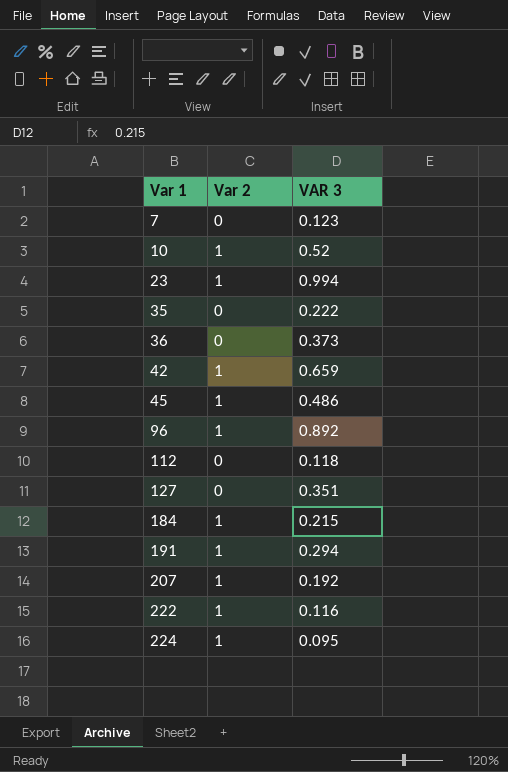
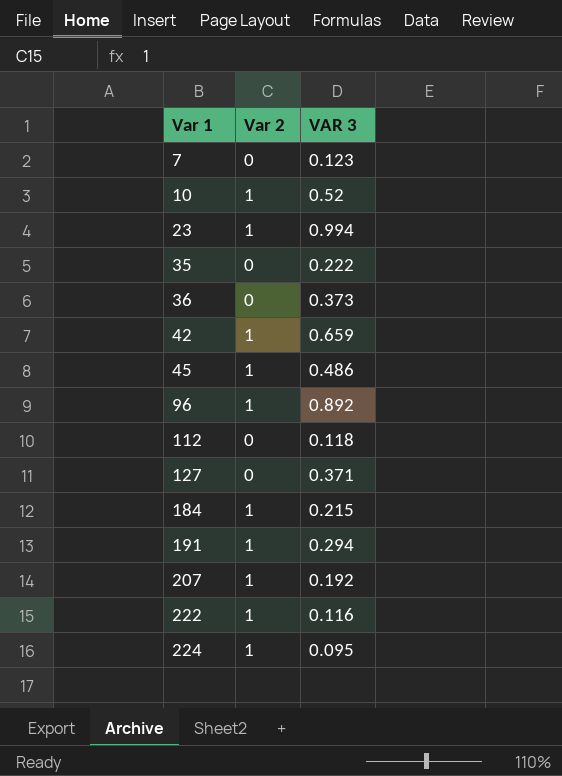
127 | VAR 3: 0.351 -> 0.371

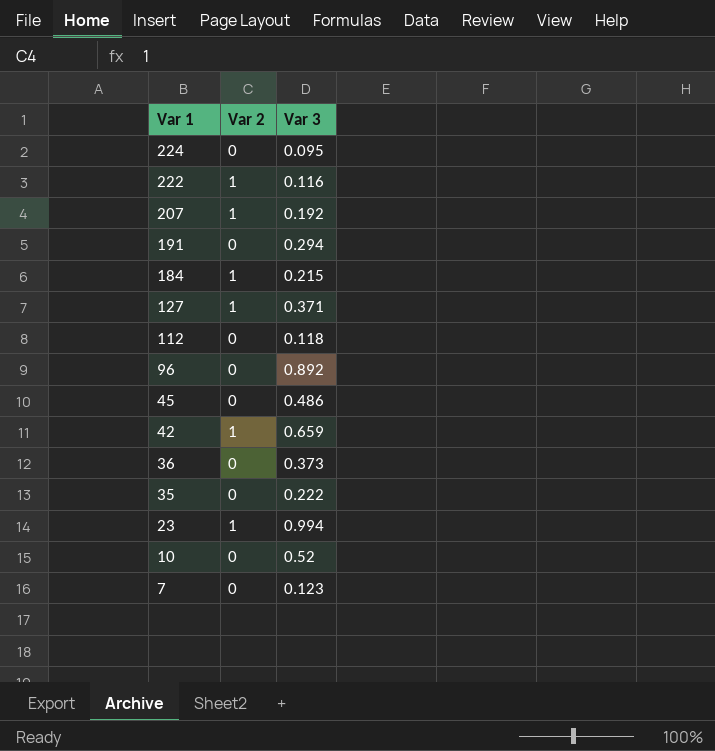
row order: Var 1 ascending -> Var 1 descending
column name: VAR 3 -> Var 3
224 | Var 2: 1 -> 0
191 | Var 2: 1 -> 0
127 | Var 2: 0 -> 1
96 | Var 2: 1 -> 0
45 | Var 2: 1 -> 0
10 | Var 2: 1 -> 0

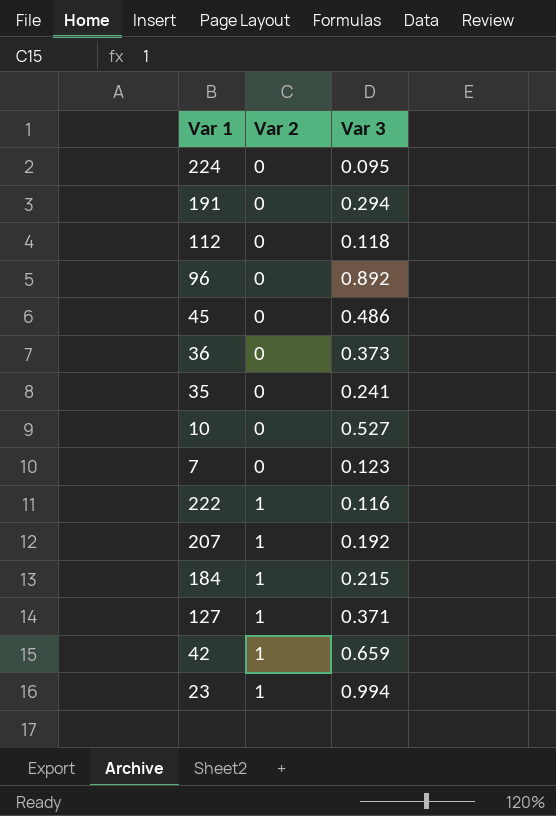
row order: Var 1 descending -> Var 2 ascending
35 | Var 3: 0.222 -> 0.241
10 | Var 3: 0.52 -> 0.527

